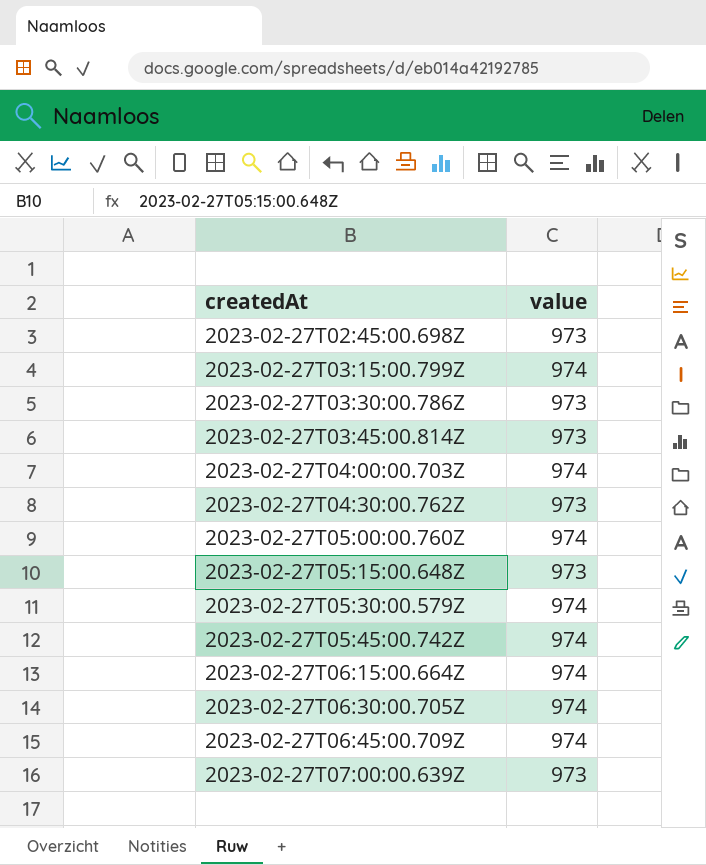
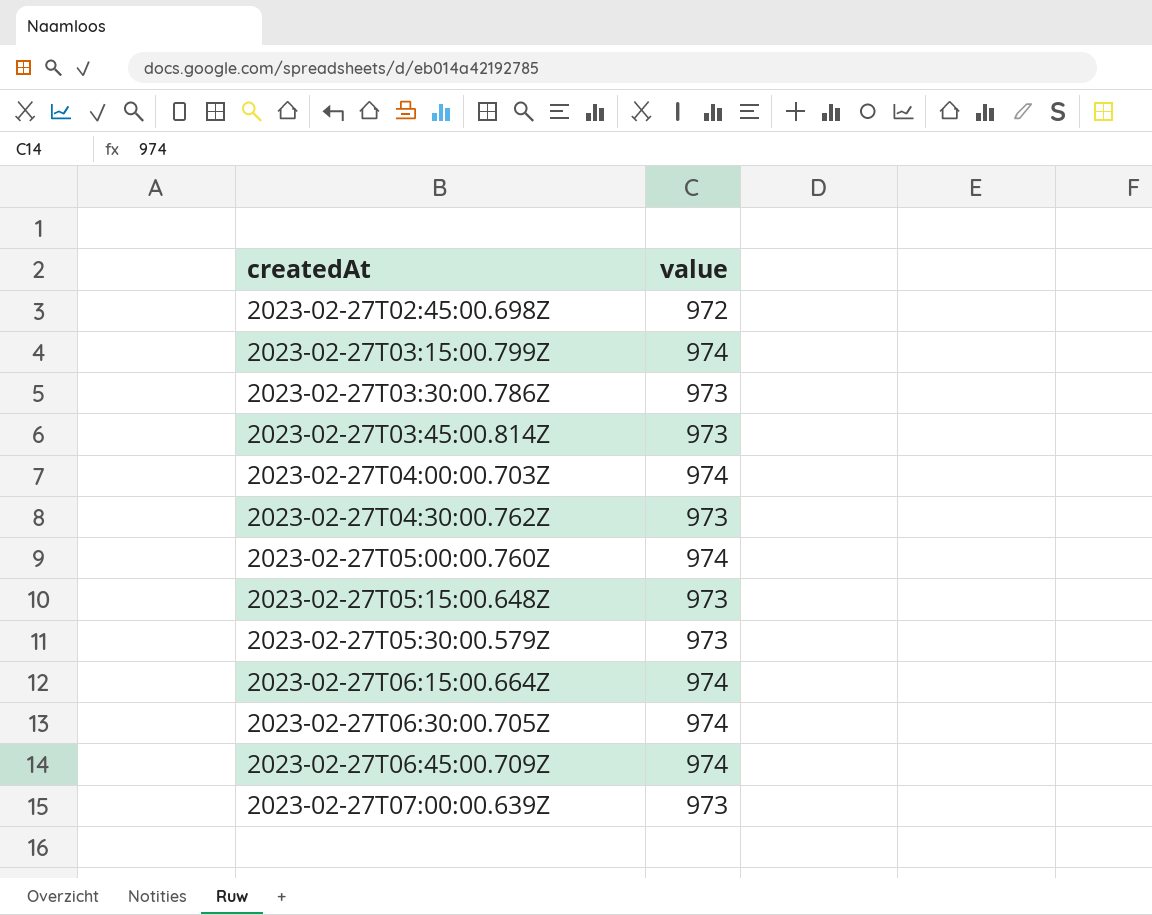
row 2023-02-27T05:45:00.742Z: 974 -> none
2023-02-27T02:45:00.698Z | value: 973 -> 972
2023-02-27T05:30:00.579Z | value: 974 -> 973

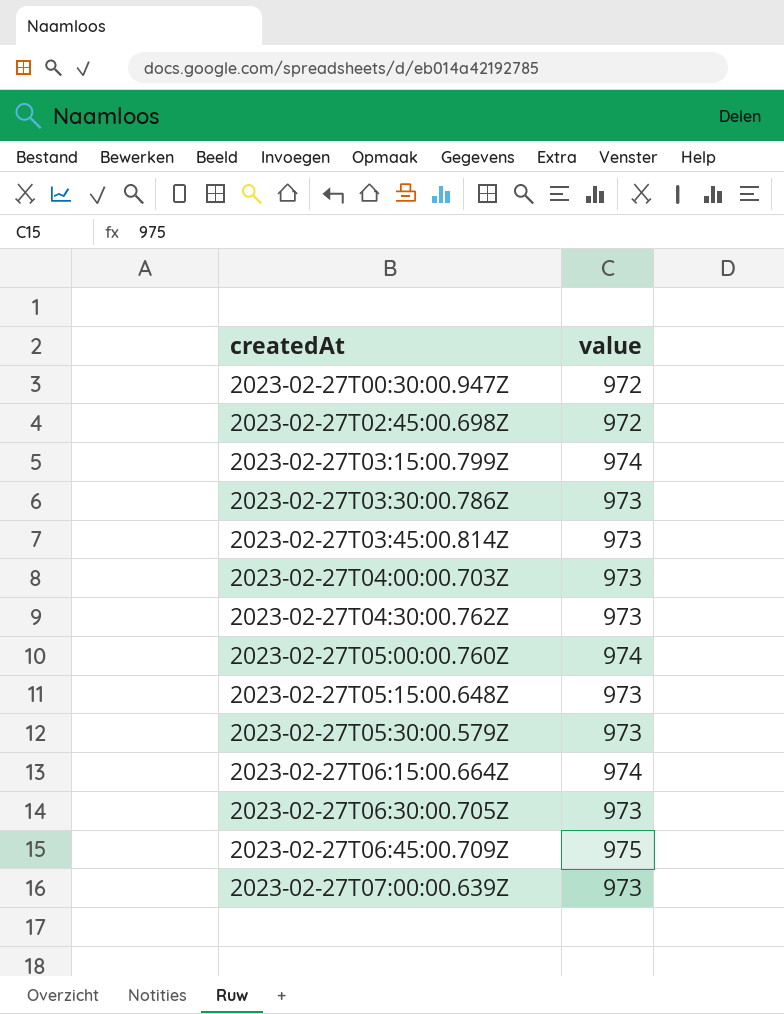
row 2023-02-27T00:30:00.947Z: none -> 972
2023-02-27T04:00:00.703Z | value: 974 -> 973
2023-02-27T06:30:00.705Z | value: 974 -> 973
2023-02-27T06:45:00.709Z | value: 974 -> 975

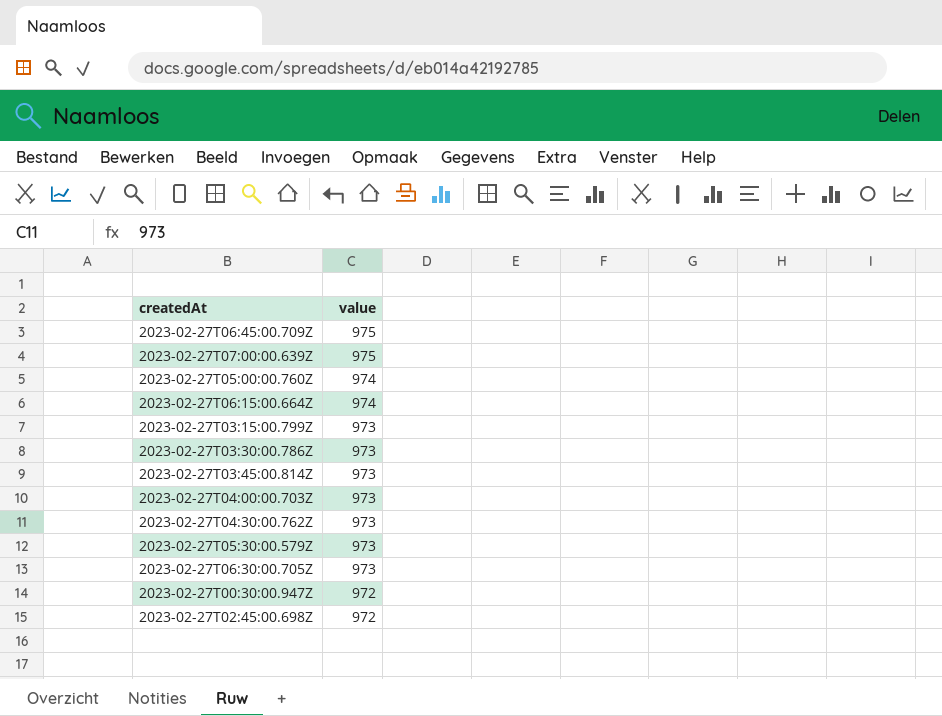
row order: createdAt ascending -> value descending
row 2023-02-27T05:15:00.648Z: 973 -> none
2023-02-27T07:00:00.639Z | value: 973 -> 975
2023-02-27T03:15:00.799Z | value: 974 -> 973

